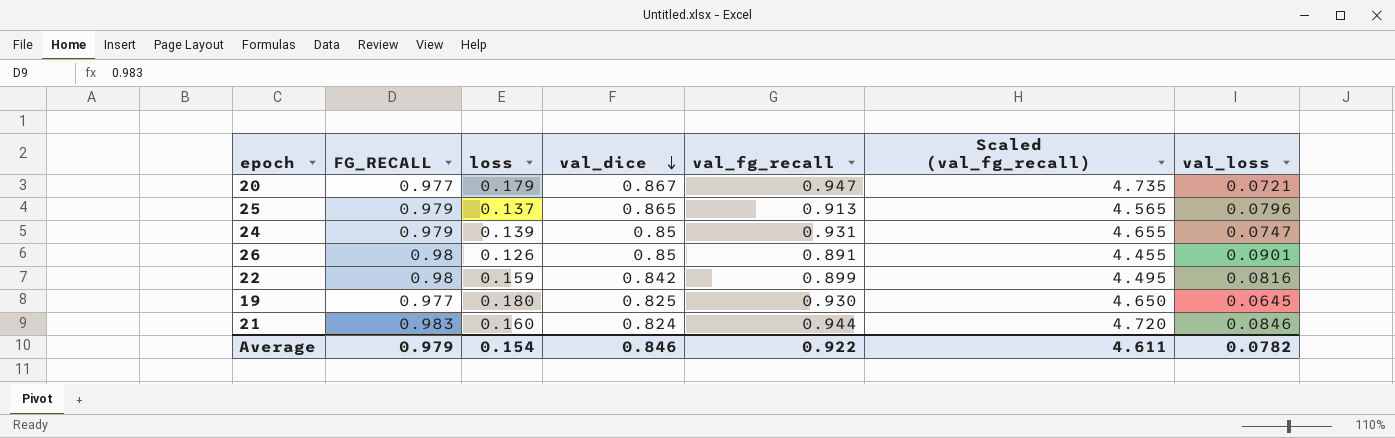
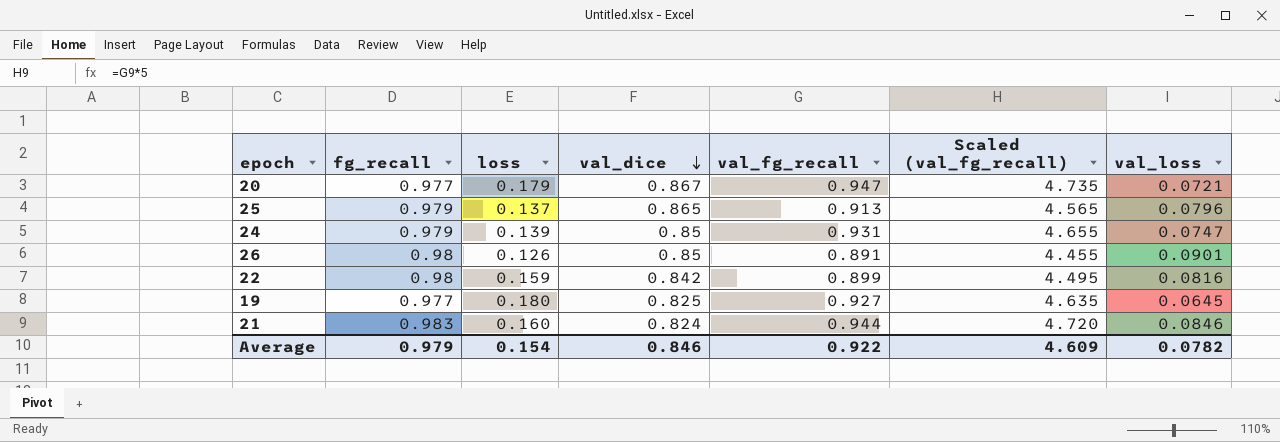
column name: FG_RECALL -> fg_recall
19 | val_fg_recall: 0.930 -> 0.927
19 | Scaled (val_fg_recall): 4.650 -> 4.635
Average | Scaled (val_fg_recall): 4.611 -> 4.609

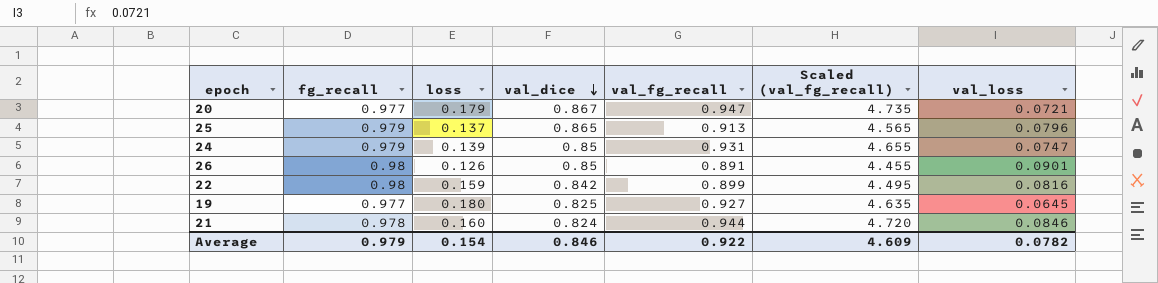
21 | fg_recall: 0.983 -> 0.978

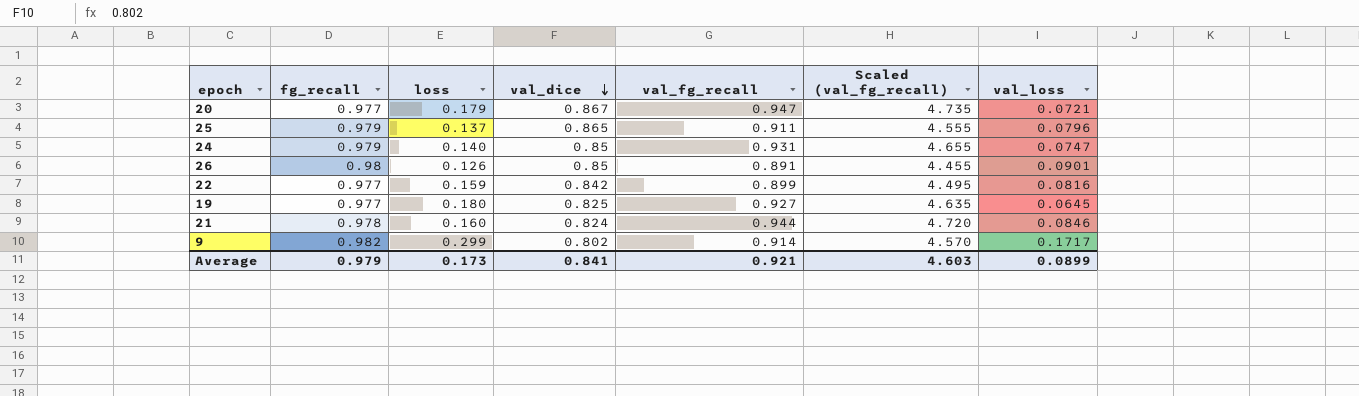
25 | val_fg_recall: 0.913 -> 0.911
25 | Scaled (val_fg_recall): 4.565 -> 4.555
24 | loss: 0.139 -> 0.140
22 | fg_recall: 0.98 -> 0.977
row 9: none -> 0.982 | 0.299 | 0.802 | 0.914 | 4.570 | 0.1717
Average | loss: 0.154 -> 0.173
Average | val_dice: 0.846 -> 0.841
Average | val_fg_recall: 0.922 -> 0.921
Average | Scaled (val_fg_recall): 4.609 -> 4.603
Average | val_loss: 0.0782 -> 0.0899

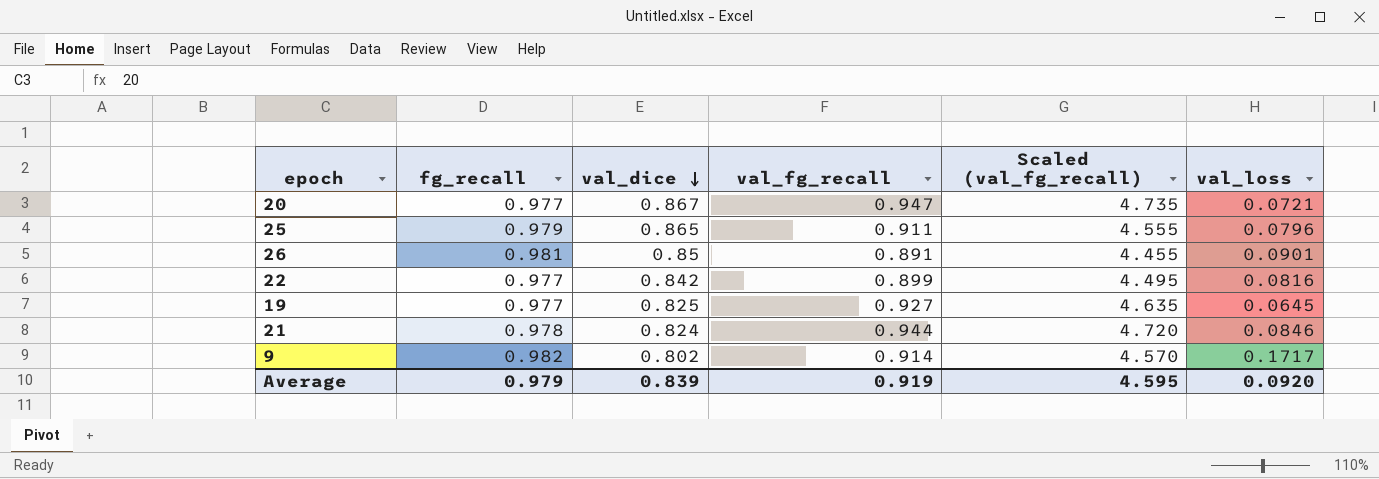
column loss | position: 3 -> none
row 24: 0.979 | 0.140 | 0.85 | 0.931 | 4.655 | 0.0747 -> none
26 | fg_recall: 0.98 -> 0.981
Average | val_dice: 0.841 -> 0.839
Average | val_fg_recall: 0.921 -> 0.919
Average | Scaled (val_fg_recall): 4.603 -> 4.595
Average | val_loss: 0.0899 -> 0.0920

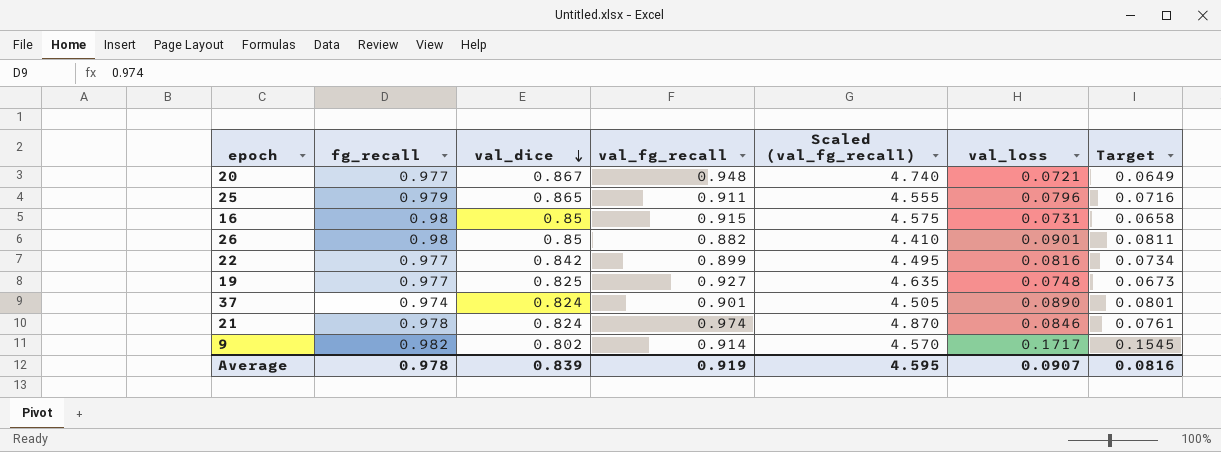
column Target | formula: none -> [val_loss] * 0.9
20 | val_fg_recall: 0.947 -> 0.948
20 | Scaled (val_fg_recall): 4.735 -> 4.740
row 16: none -> 0.98 | 0.85 | 0.915 | 4.575 | 0.0731 | 0.0658
26 | fg_recall: 0.981 -> 0.98
26 | val_fg_recall: 0.891 -> 0.882
26 | Scaled (val_fg_recall): 4.455 -> 4.410
19 | val_loss: 0.0645 -> 0.0748
row 37: none -> 0.974 | 0.824 | 0.901 | 4.505 | 0.0890 | 0.0801
21 | val_fg_recall: 0.944 -> 0.974
21 | Scaled (val_fg_recall): 4.720 -> 4.870
Average | fg_recall: 0.979 -> 0.978
Average | val_loss: 0.0920 -> 0.0907

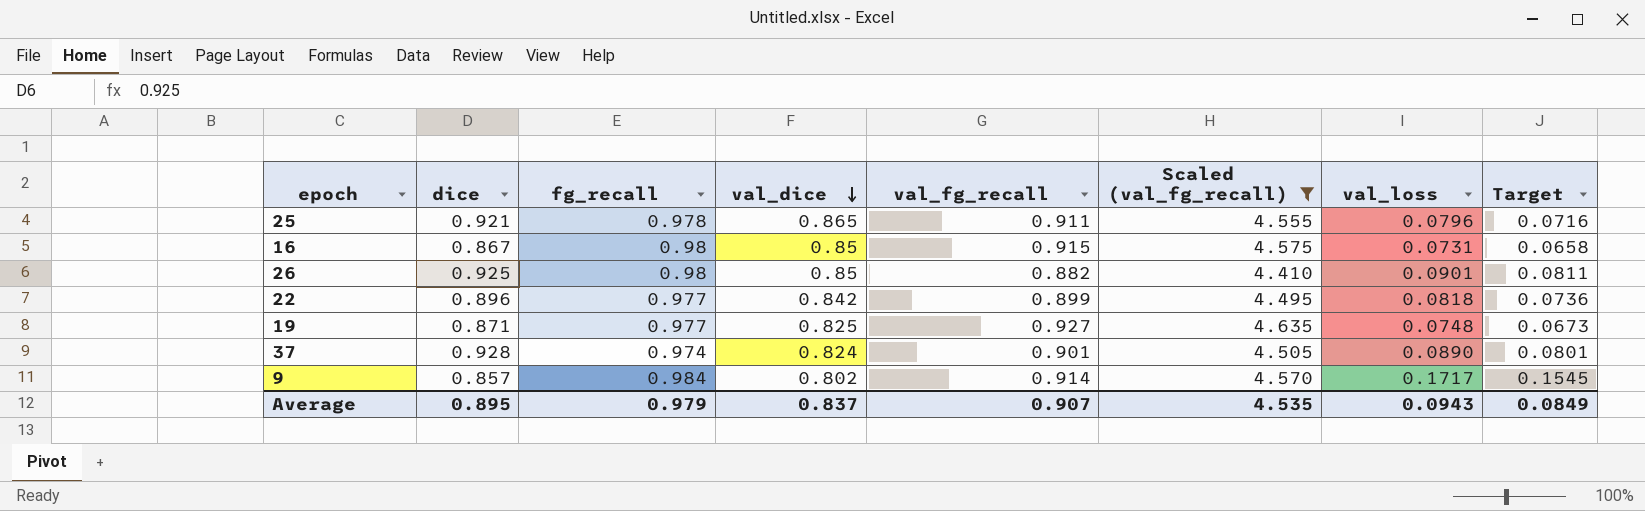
filter: none -> Scaled (val_fg_recall) <= 4.635
column dice | position: none -> 2
25 | fg_recall: 0.979 -> 0.978
22 | val_loss: 0.0816 -> 0.0818
22 | Target: 0.0734 -> 0.0736
9 | fg_recall: 0.982 -> 0.984
Average | fg_recall: 0.978 -> 0.979
Average | val_dice: 0.839 -> 0.837
Average | val_fg_recall: 0.919 -> 0.907
Average | Scaled (val_fg_recall): 4.595 -> 4.535
Average | val_loss: 0.0907 -> 0.0943
Average | Target: 0.0816 -> 0.0849

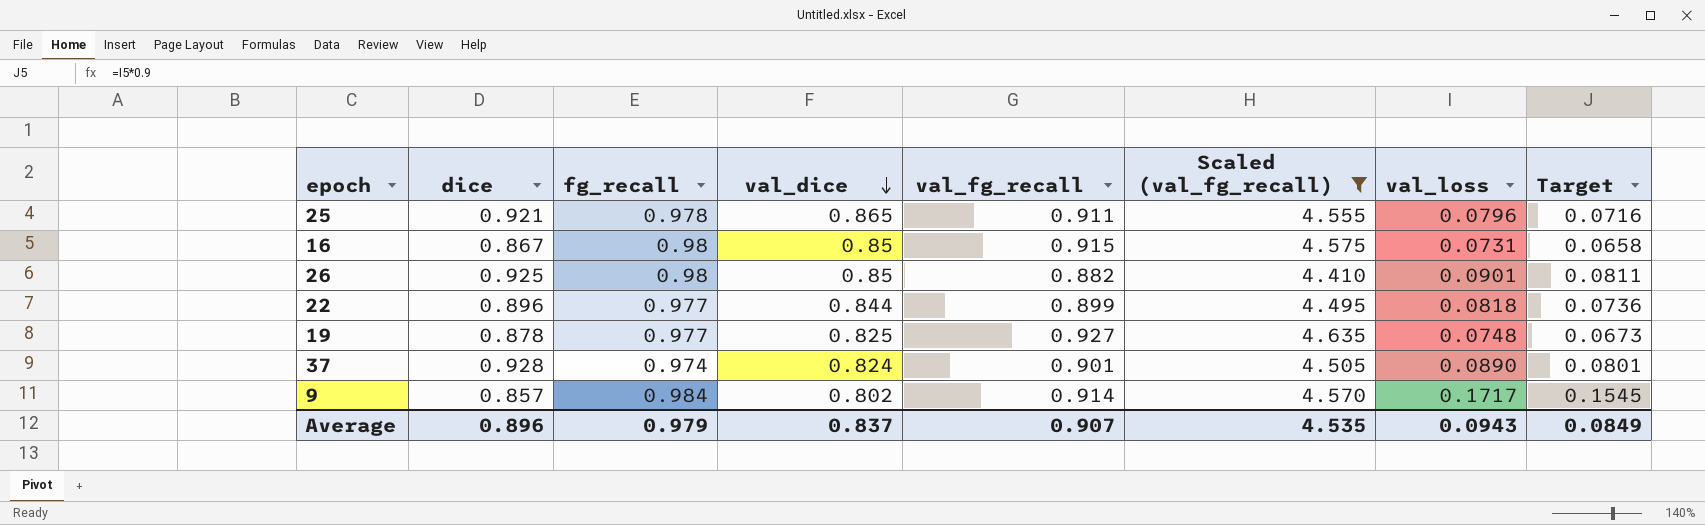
22 | val_dice: 0.842 -> 0.844
19 | dice: 0.871 -> 0.878
Average | dice: 0.895 -> 0.896

